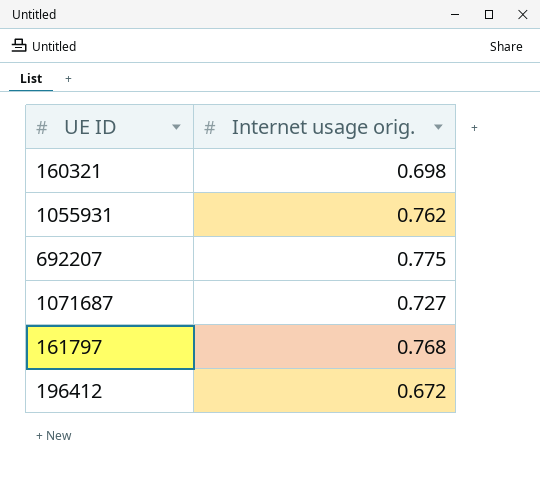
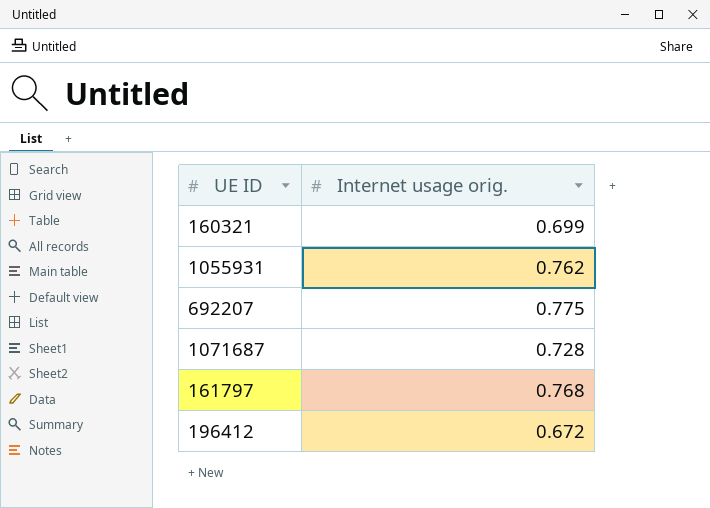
160321 | Internet usage orig.: 0.698 -> 0.699
1071687 | Internet usage orig.: 0.727 -> 0.728

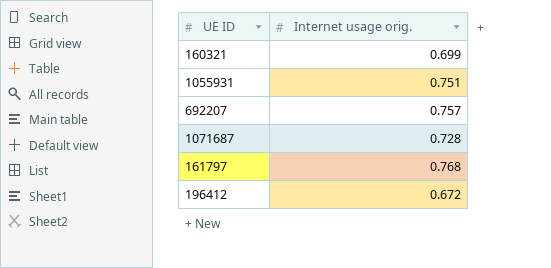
1055931 | Internet usage orig.: 0.762 -> 0.751
692207 | Internet usage orig.: 0.775 -> 0.757

